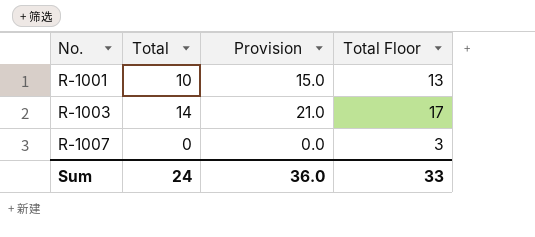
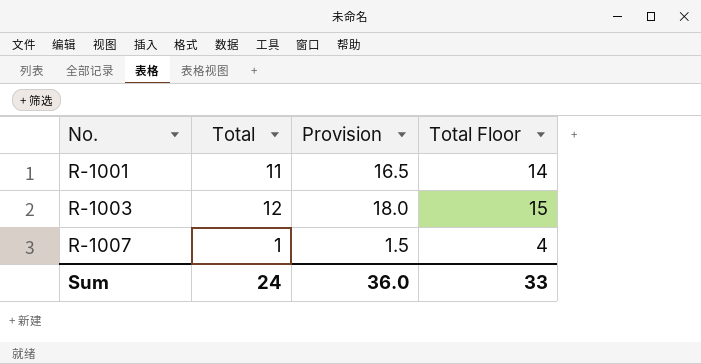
R-1001 | Total: 10 -> 11
R-1001 | Provision: 15.0 -> 16.5
R-1001 | Total Floor: 13 -> 14
R-1003 | Total: 14 -> 12
R-1003 | Provision: 21.0 -> 18.0
R-1003 | Total Floor: 17 -> 15
R-1007 | Total: 0 -> 1
R-1007 | Provision: 0.0 -> 1.5
R-1007 | Total Floor: 3 -> 4

